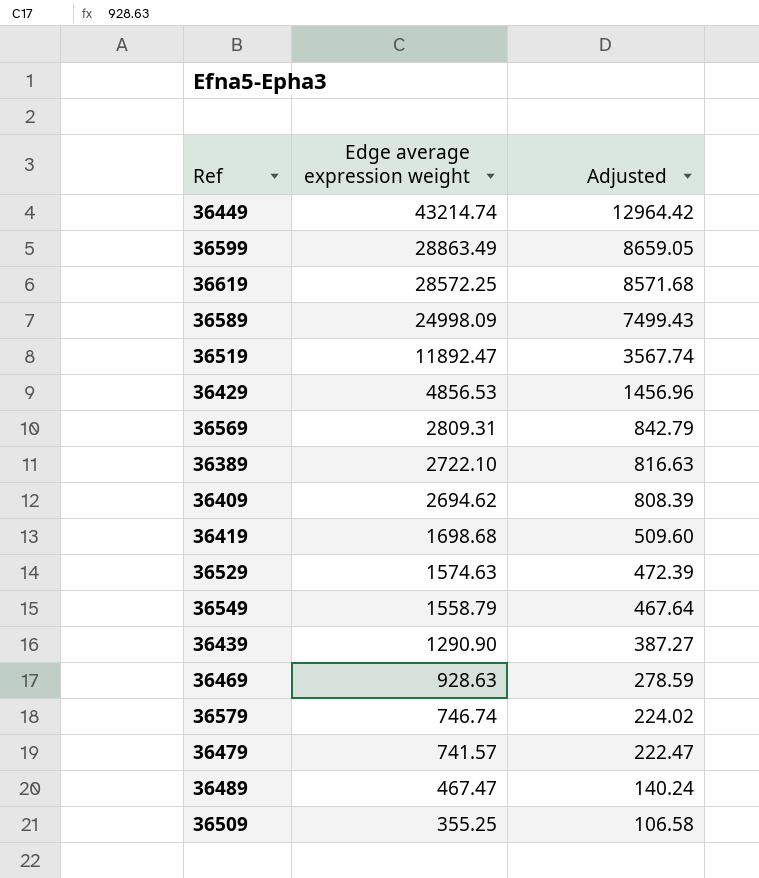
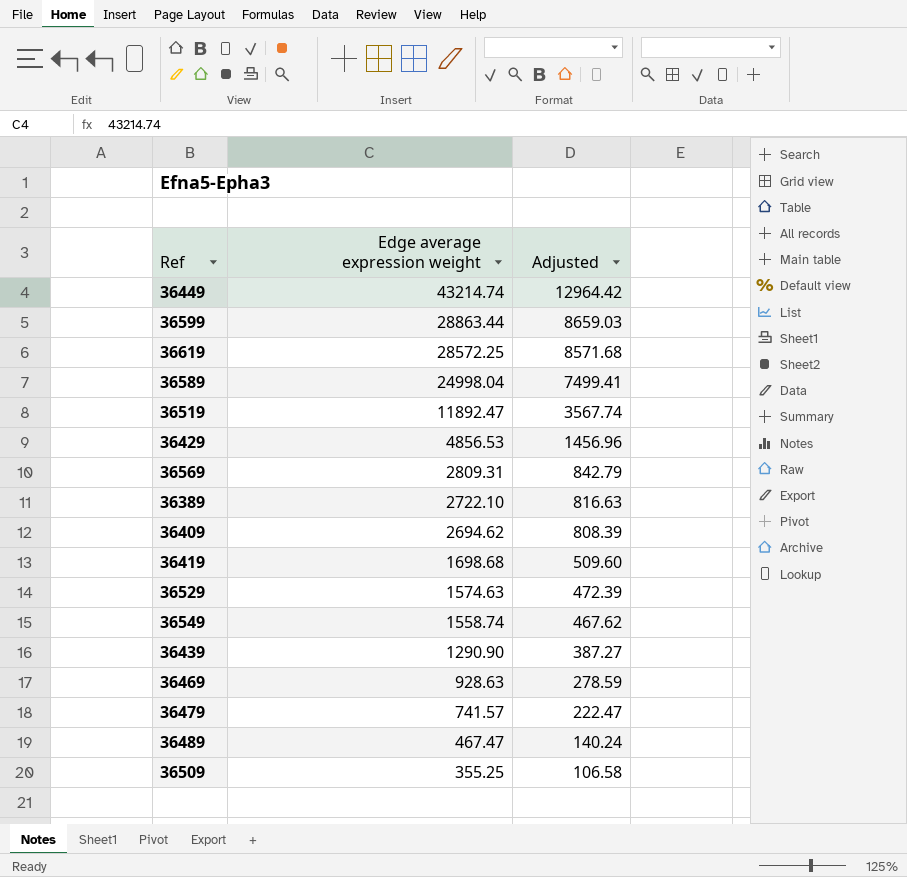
row 36579: 746.74 | 224.02 -> none
36599 | Edge average expression weight: 28863.49 -> 28863.44
36599 | Adjusted: 8659.05 -> 8659.03
36589 | Edge average expression weight: 24998.09 -> 24998.04
36589 | Adjusted: 7499.43 -> 7499.41
36549 | Edge average expression weight: 1558.79 -> 1558.74
36549 | Adjusted: 467.64 -> 467.62

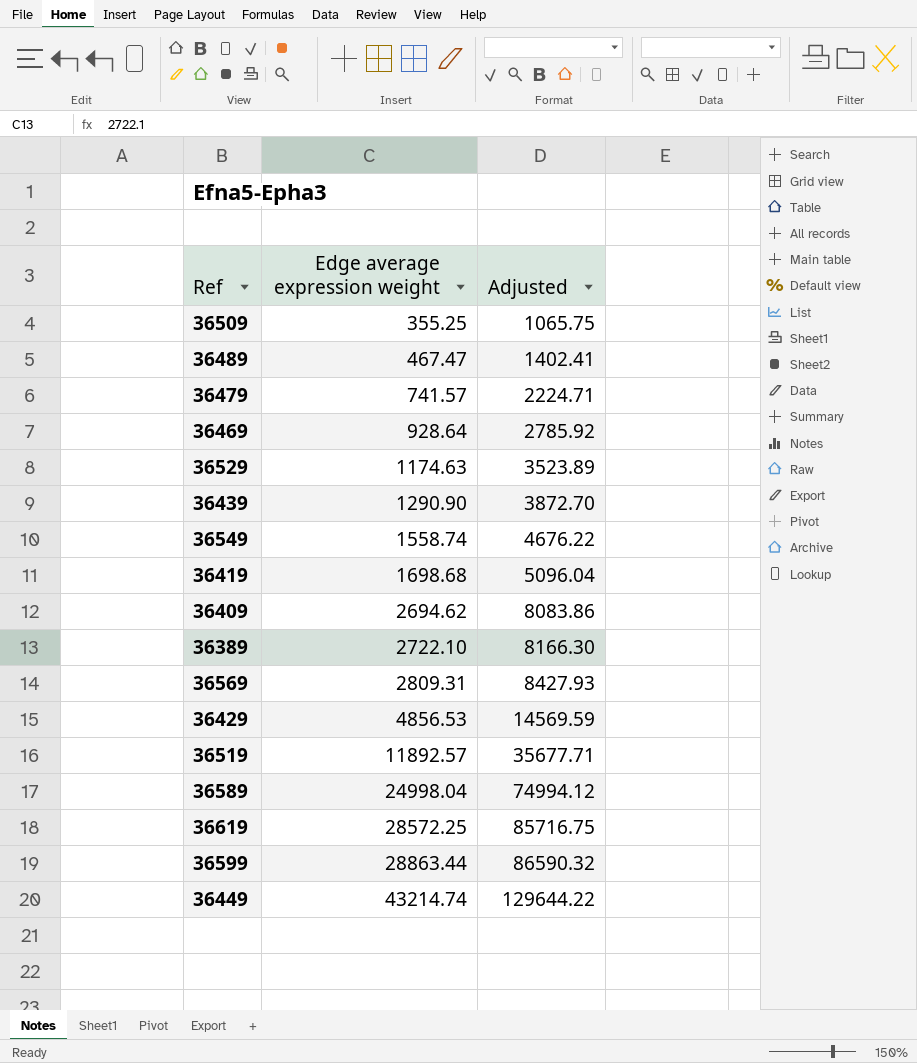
row order: Edge average expression weight descending -> Edge average expression weight ascending
column Adjusted | formula: [Edge average expression weight] * 0.3 -> [Edge average expression weight] * 3
36469 | Edge average expression weight: 928.63 -> 928.64
36529 | Edge average expression weight: 1574.63 -> 1174.63
36519 | Edge average expression weight: 11892.47 -> 11892.57

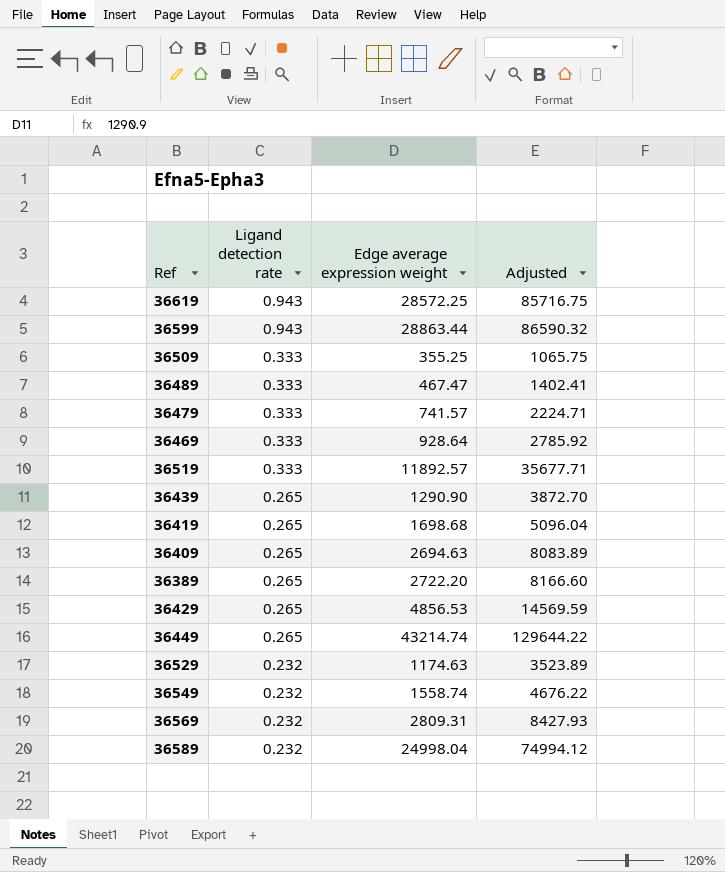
row order: Edge average expression weight ascending -> Ligand detection rate descending
column Ligand detection rate | position: none -> 2
36409 | Edge average expression weight: 2694.62 -> 2694.63
36409 | Adjusted: 8083.86 -> 8083.89
36389 | Edge average expression weight: 2722.10 -> 2722.20
36389 | Adjusted: 8166.30 -> 8166.60

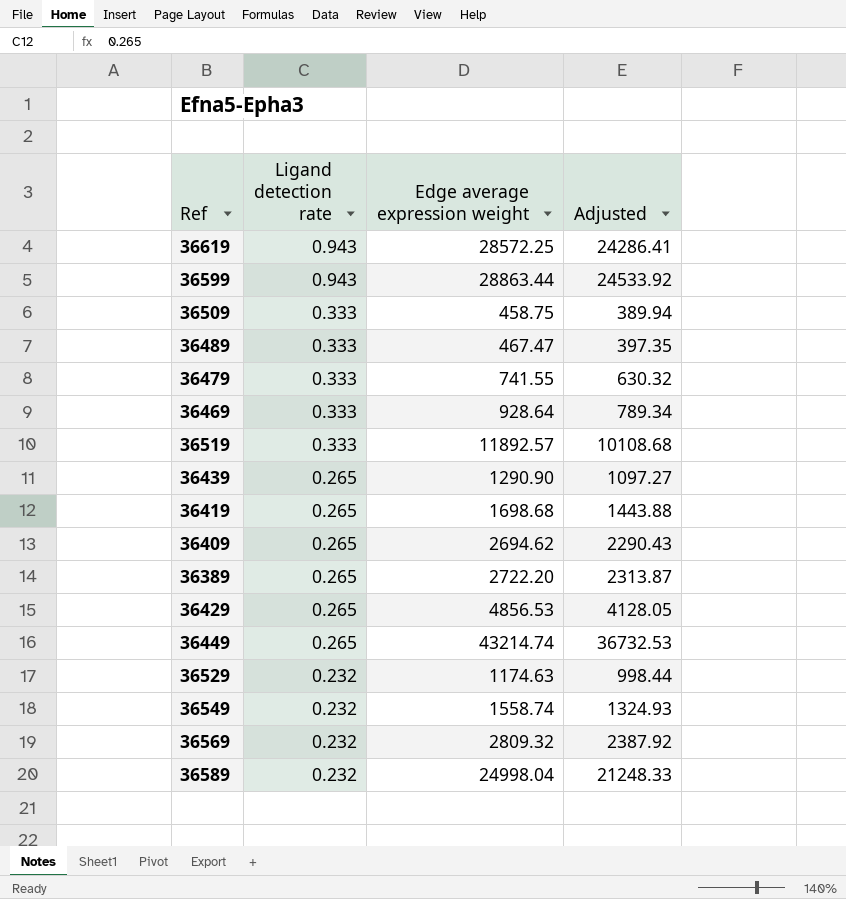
column Adjusted | formula: [Edge average expression weight] * 3 -> [Edge average expression weight] * 0.85
36509 | Edge average expression weight: 355.25 -> 458.75
36479 | Edge average expression weight: 741.57 -> 741.55
36409 | Edge average expression weight: 2694.63 -> 2694.62
36569 | Edge average expression weight: 2809.31 -> 2809.32

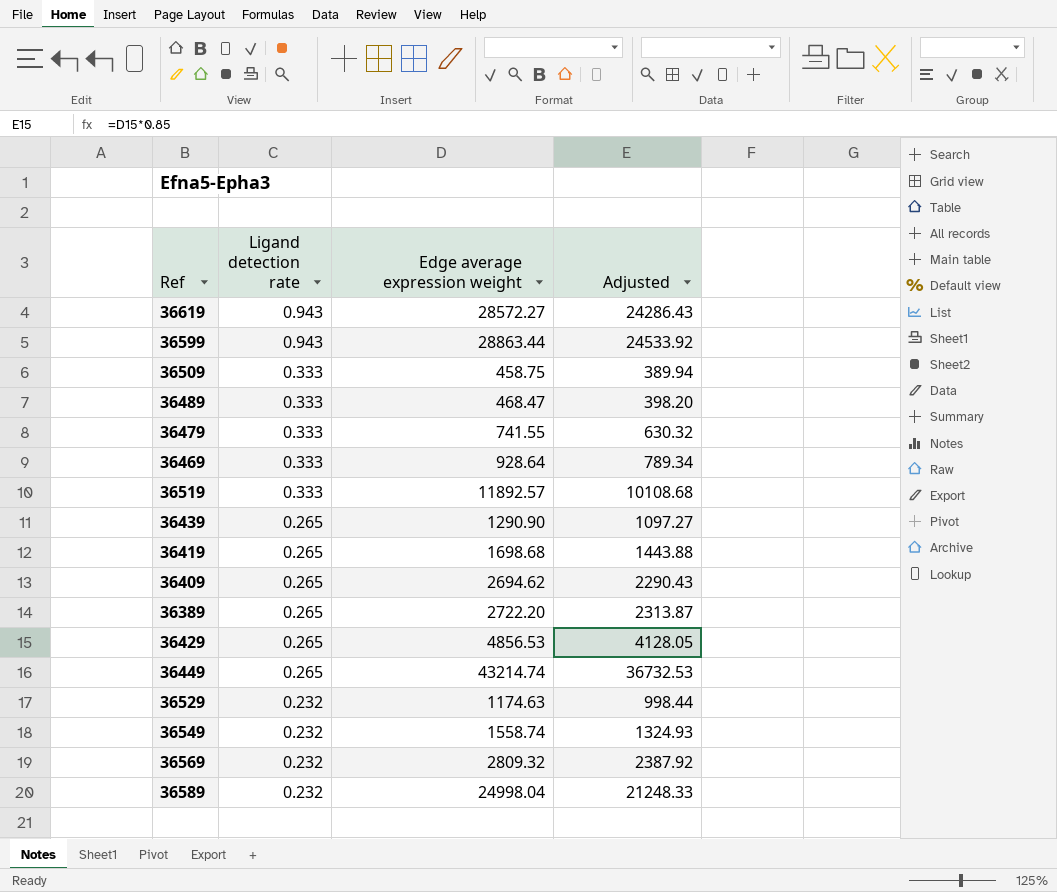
36619 | Edge average expression weight: 28572.25 -> 28572.27
36619 | Adjusted: 24286.41 -> 24286.43
36489 | Edge average expression weight: 467.47 -> 468.47
36489 | Adjusted: 397.35 -> 398.20

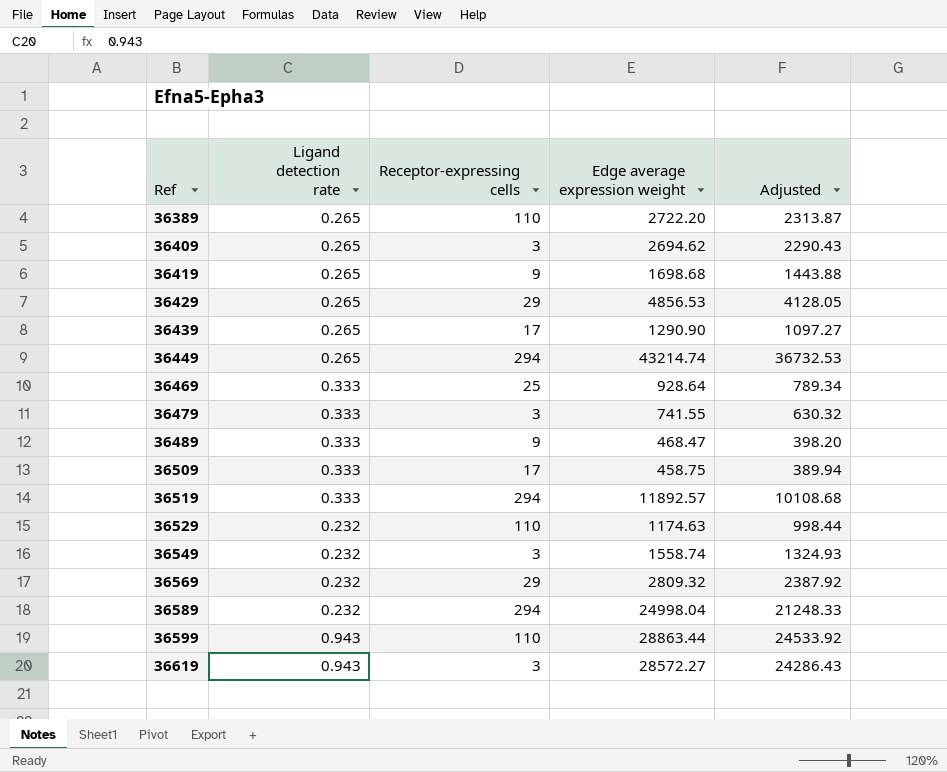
row order: Ligand detection rate descending -> Ref ascending
column Receptor-expressing cells | position: none -> 3

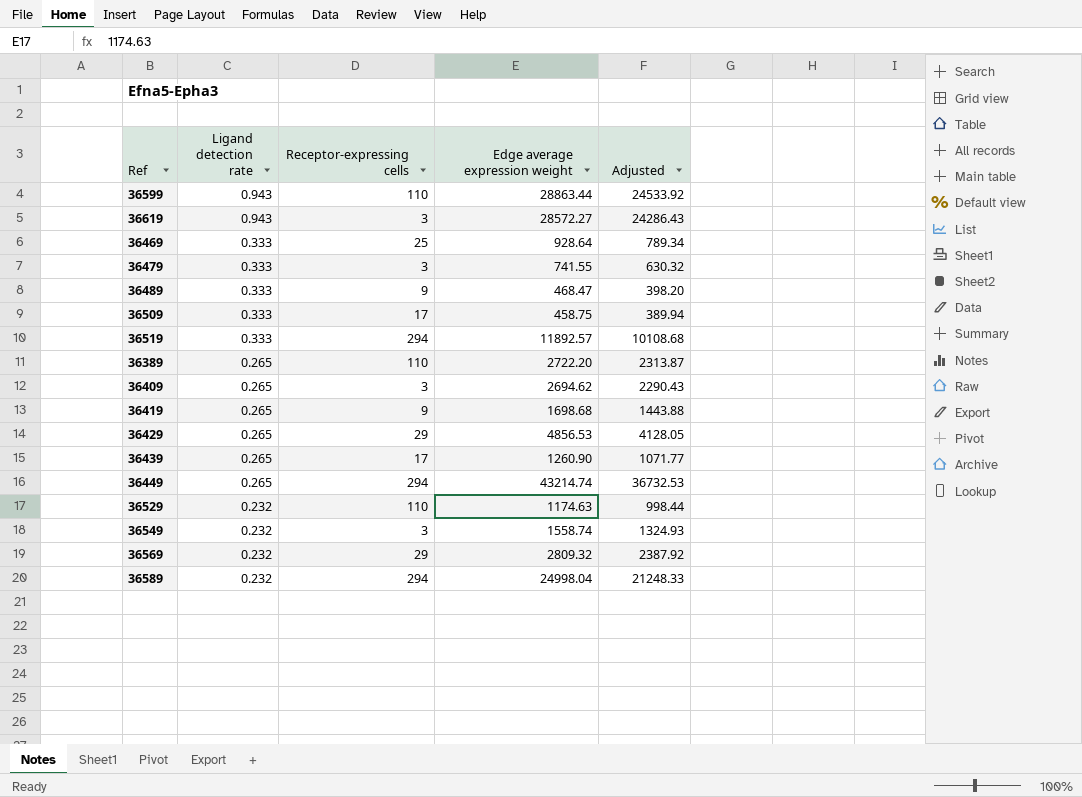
row order: Ref ascending -> Ligand detection rate descending
36439 | Edge average expression weight: 1290.90 -> 1260.90
36439 | Adjusted: 1097.27 -> 1071.77

